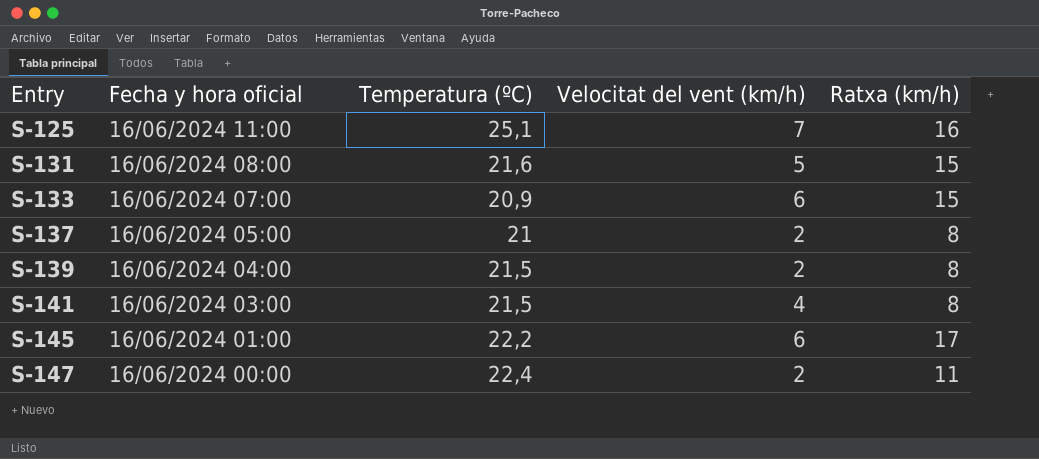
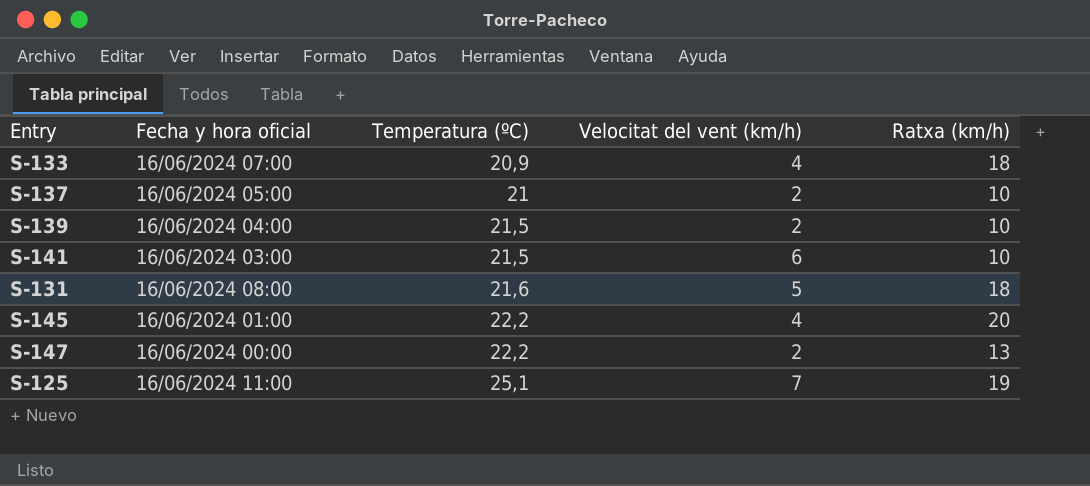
row order: Entry ascending -> Temperatura (ºC) ascending
S-133 | Velocitat del vent (km/h): 6 -> 4
S-133 | Ratxa (km/h): 15 -> 18
S-137 | Ratxa (km/h): 8 -> 10
S-139 | Ratxa (km/h): 8 -> 10
S-141 | Velocitat del vent (km/h): 4 -> 6
S-141 | Ratxa (km/h): 8 -> 10
S-131 | Ratxa (km/h): 15 -> 18
S-145 | Velocitat del vent (km/h): 6 -> 4
S-145 | Ratxa (km/h): 17 -> 20
S-147 | Temperatura (ºC): 22,4 -> 22,2
S-147 | Ratxa (km/h): 11 -> 13
S-125 | Ratxa (km/h): 16 -> 19

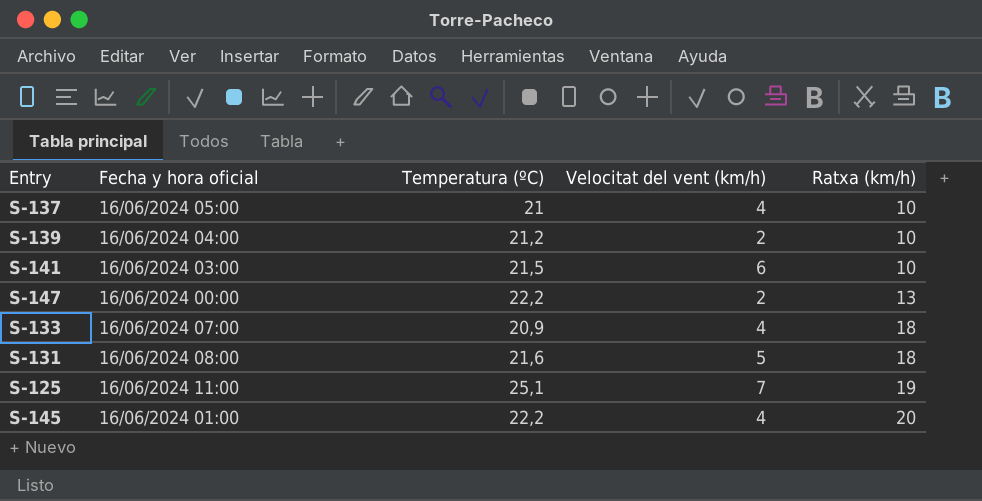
row order: Temperatura (ºC) ascending -> Ratxa (km/h) ascending
S-137 | Velocitat del vent (km/h): 2 -> 4
S-139 | Temperatura (ºC): 21,5 -> 21,2

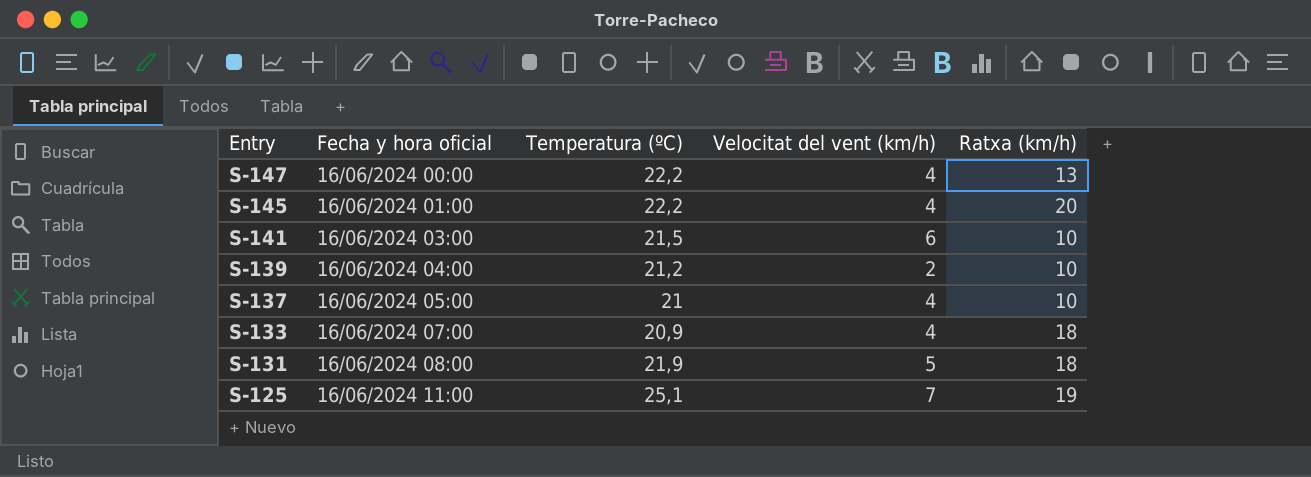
row order: Ratxa (km/h) ascending -> Entry descending
S-147 | Velocitat del vent (km/h): 2 -> 4
S-131 | Temperatura (ºC): 21,6 -> 21,9

